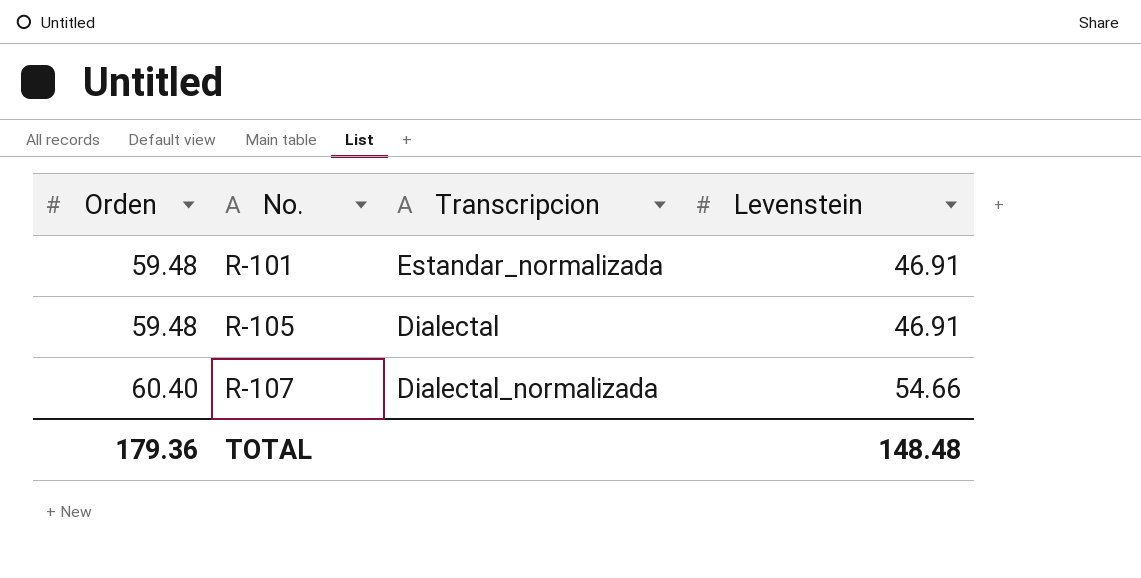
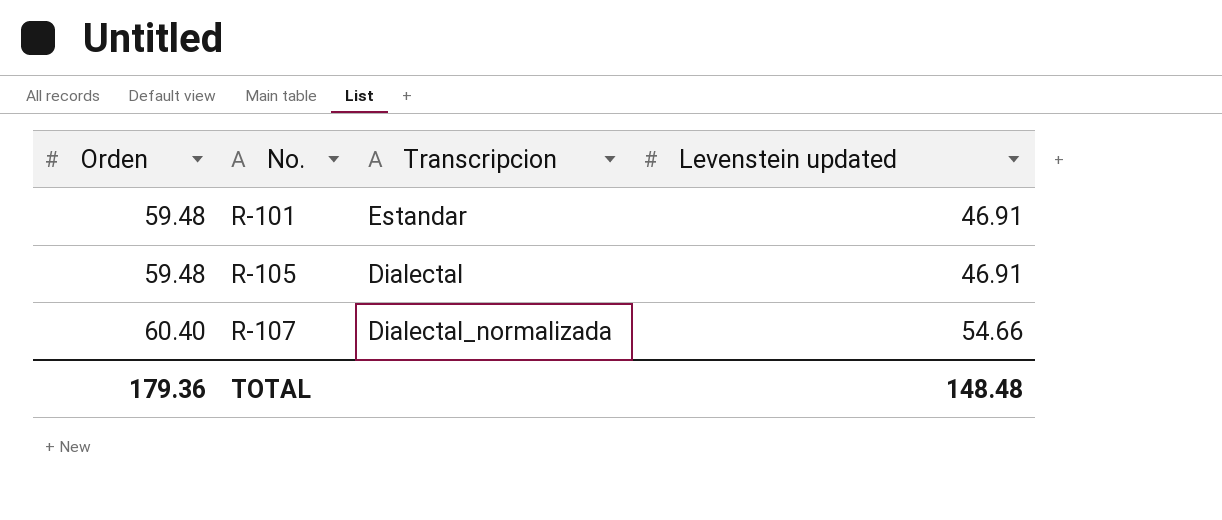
column name: Levenstein -> Levenstein updated
R-101 | Transcripcion: Estandar_normalizada -> Estandar

